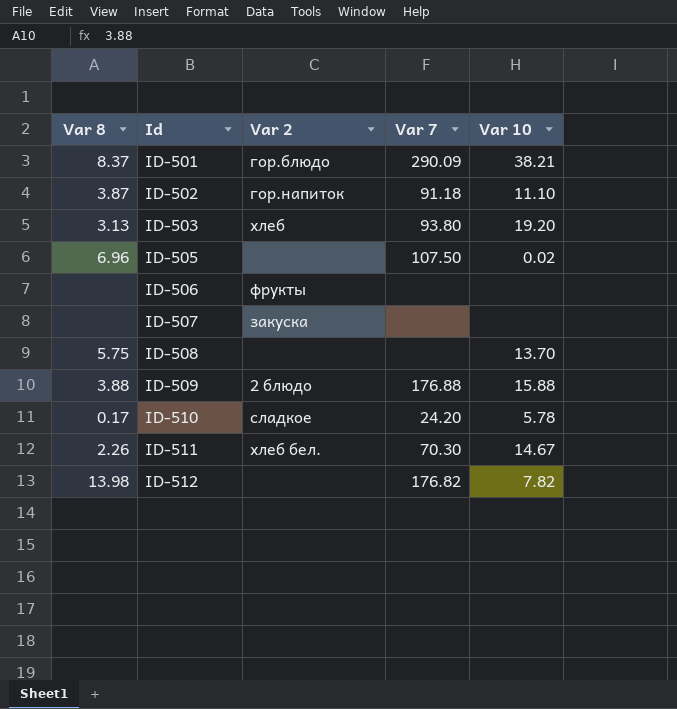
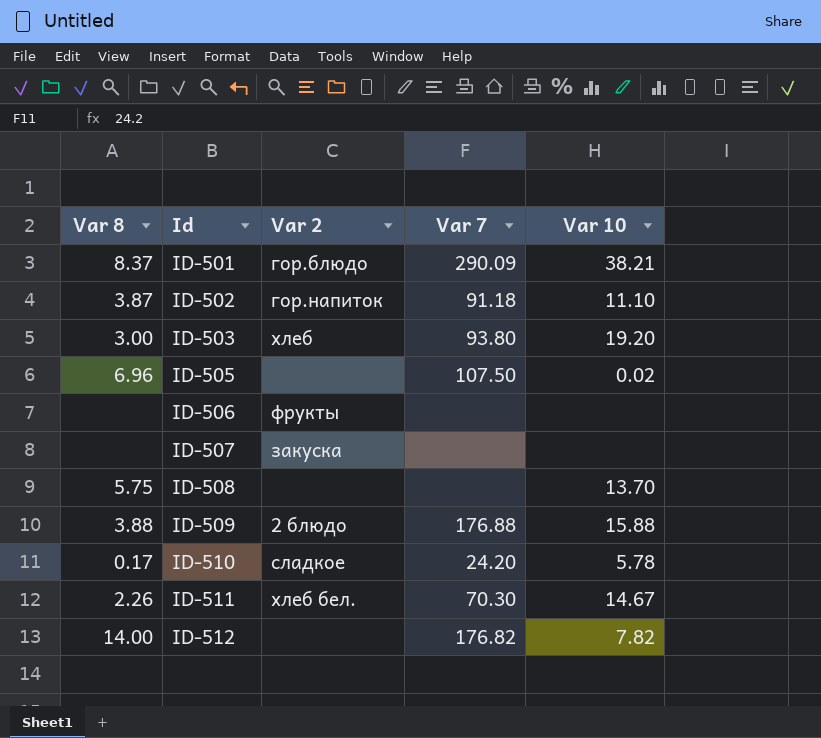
ID-503 | Var 8: 3.13 -> 3.00
ID-512 | Var 8: 13.98 -> 14.00

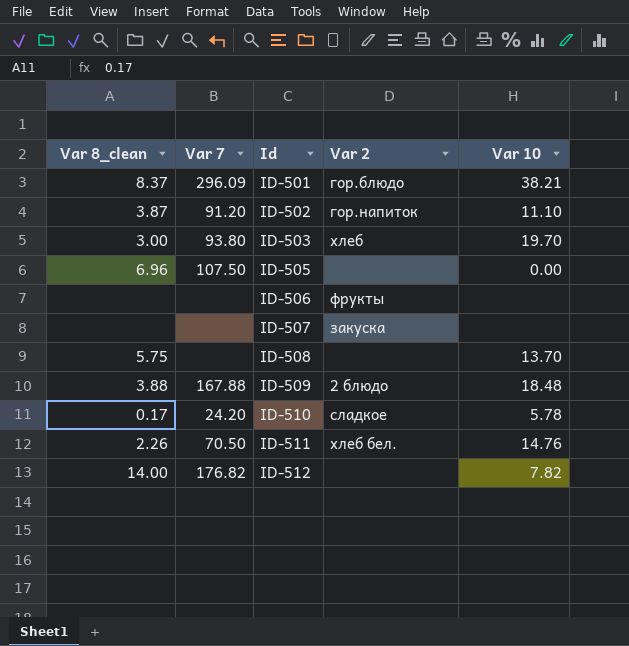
column name: Var 8 -> Var 8_clean
column Var 7 | position: 4 -> 2
ID-501 | Var 7: 290.09 -> 296.09
ID-502 | Var 7: 91.18 -> 91.20
ID-503 | Var 10: 19.20 -> 19.70
ID-505 | Var 10: 0.02 -> 0.00
ID-509 | Var 7: 176.88 -> 167.88
ID-509 | Var 10: 15.88 -> 18.48
ID-511 | Var 7: 70.30 -> 70.50
ID-511 | Var 10: 14.67 -> 14.76

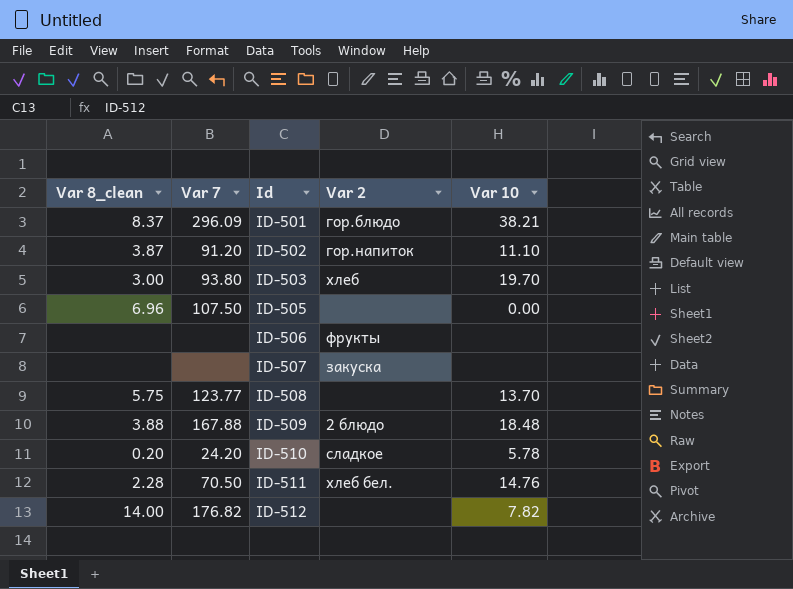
ID-508 | Var 7: none -> 123.77
ID-510 | Var 8_clean: 0.17 -> 0.20
ID-511 | Var 8_clean: 2.26 -> 2.28

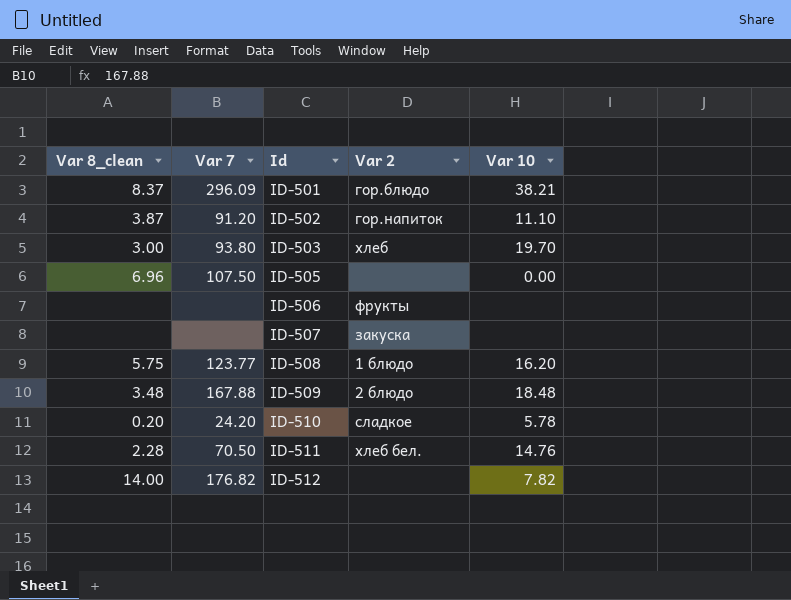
ID-508 | Var 2: none -> 1 блюдо
ID-508 | Var 10: 13.70 -> 16.20
ID-509 | Var 8_clean: 3.88 -> 3.48

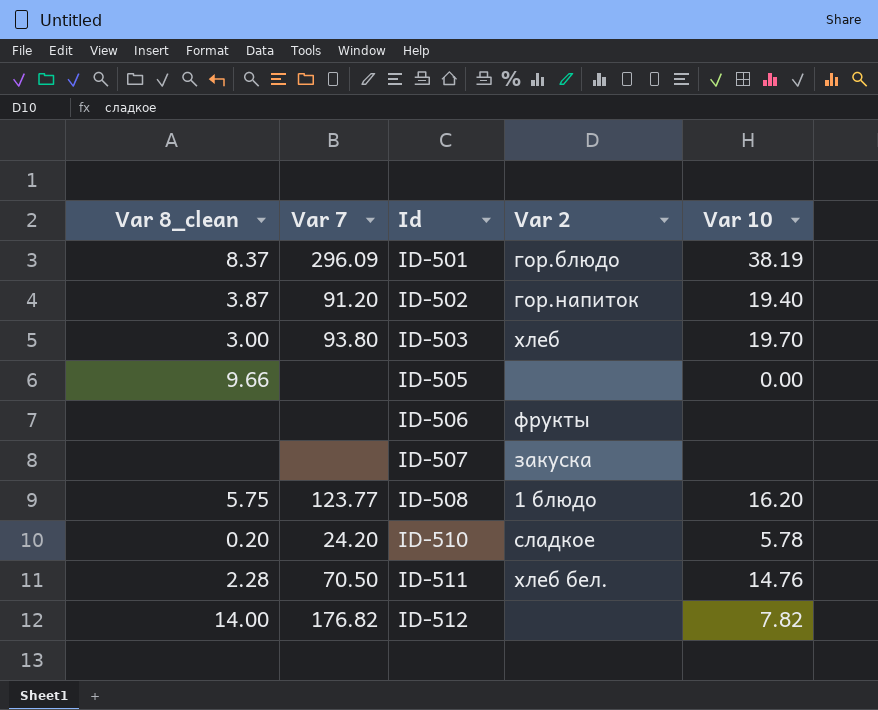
row ID-509: 3.48 | 167.88 | 2 блюдо | 18.48 -> none
ID-501 | Var 10: 38.21 -> 38.19
ID-502 | Var 10: 11.10 -> 19.40
ID-505 | Var 8_clean: 6.96 -> 9.66
ID-505 | Var 7: 107.50 -> none

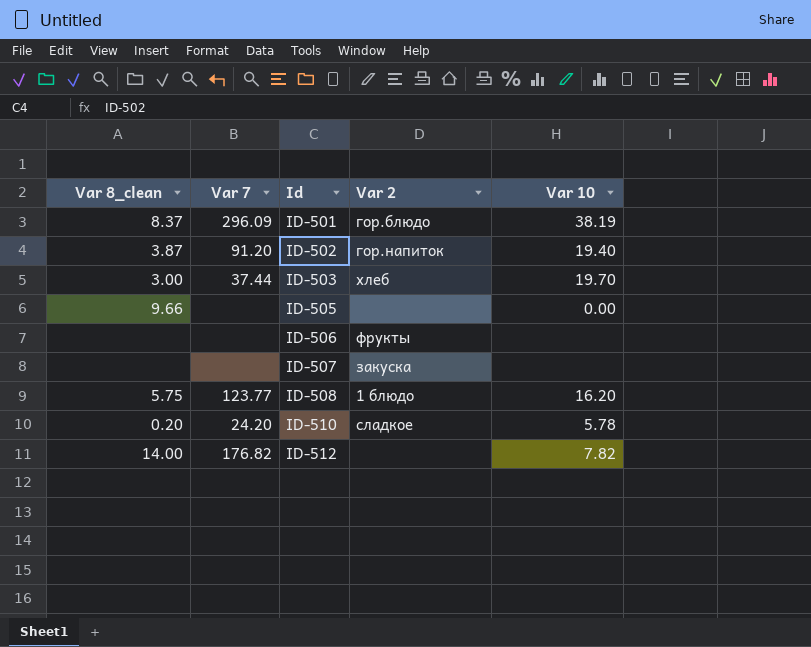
row ID-511: 2.28 | 70.50 | хлеб бел. | 14.76 -> none
ID-503 | Var 7: 93.80 -> 37.44

